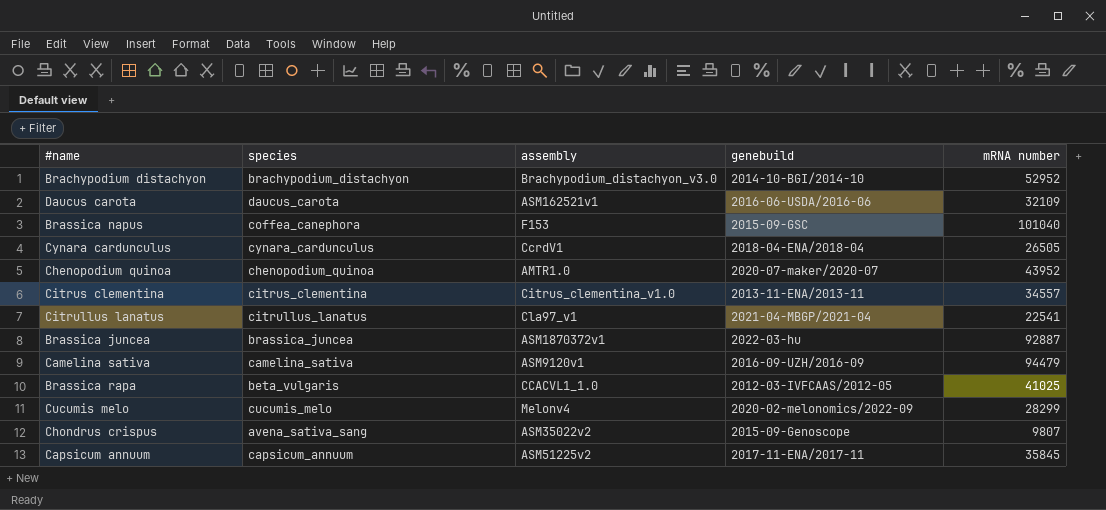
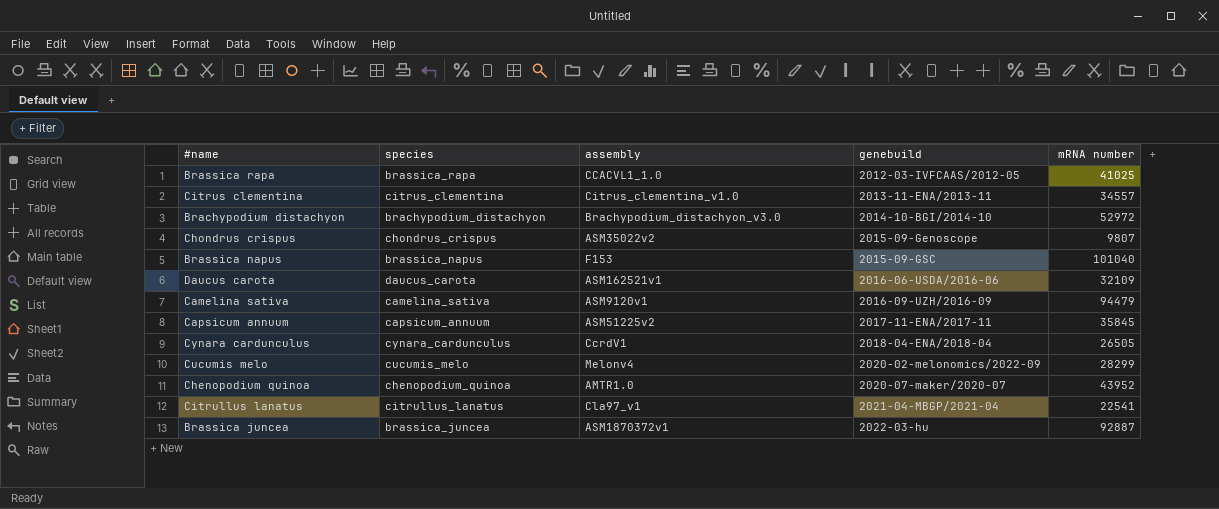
row order: none -> genebuild ascending
Brassica rapa | species: beta_vulgaris -> brassica_rapa
Brachypodium distachyon | mRNA number: 52952 -> 52972
Chondrus crispus | species: avena_sativa_sang -> chondrus_crispus
Brassica napus | species: coffea_canephora -> brassica_napus

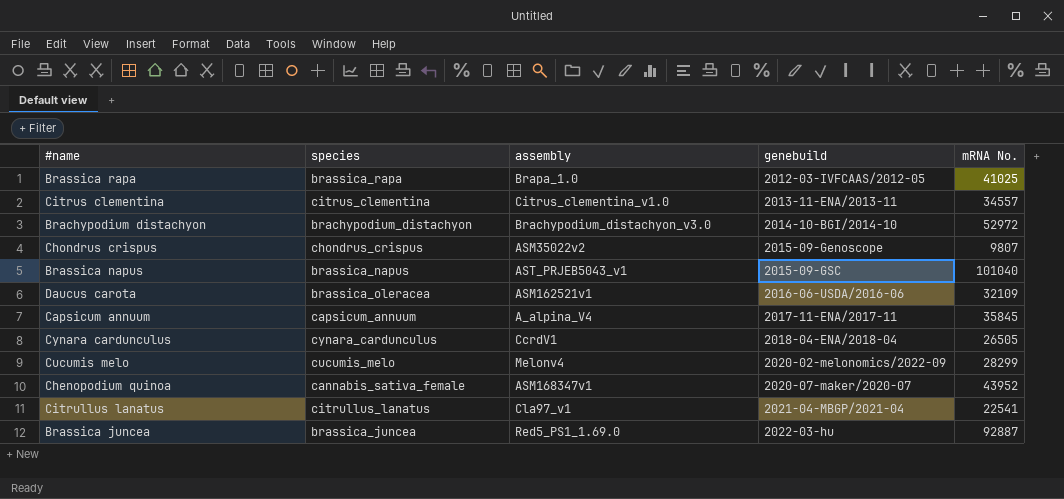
column name: mRNA number -> mRNA No.
row Camelina sativa: camelina_sativa | ASM9120v1 | 2016-09-UZH/2016-09 | 94479 -> none
Brassica rapa | assembly: CCACVL1_1.0 -> Brapa_1.0
Brassica napus | assembly: F153 -> AST_PRJEB5043_v1
Daucus carota | species: daucus_carota -> brassica_oleracea
Capsicum annuum | assembly: ASM51225v2 -> A_alpina_V4
Chenopodium quinoa | species: chenopodium_quinoa -> cannabis_sativa_female
Chenopodium quinoa | assembly: AMTR1.0 -> ASM168347v1
Brassica juncea | assembly: ASM1870372v1 -> Red5_PS1_1.69.0

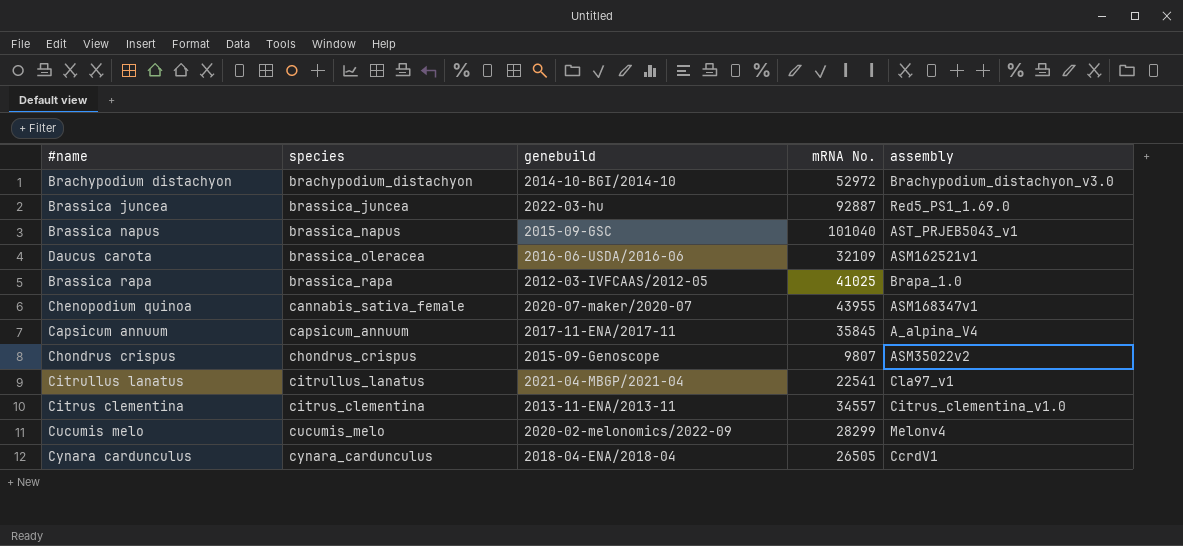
row order: genebuild ascending -> species ascending
column assembly | position: 3 -> 5
Chenopodium quinoa | mRNA No.: 43952 -> 43955

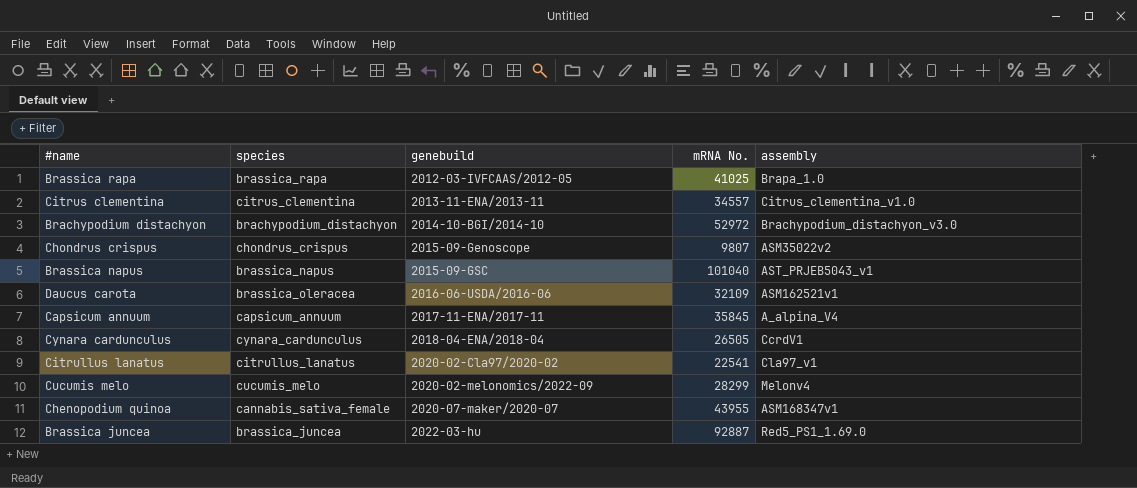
row order: species ascending -> genebuild ascending
Citrullus lanatus | genebuild: 2021-04-MBGP/2021-04 -> 2020-02-Cla97/2020-02

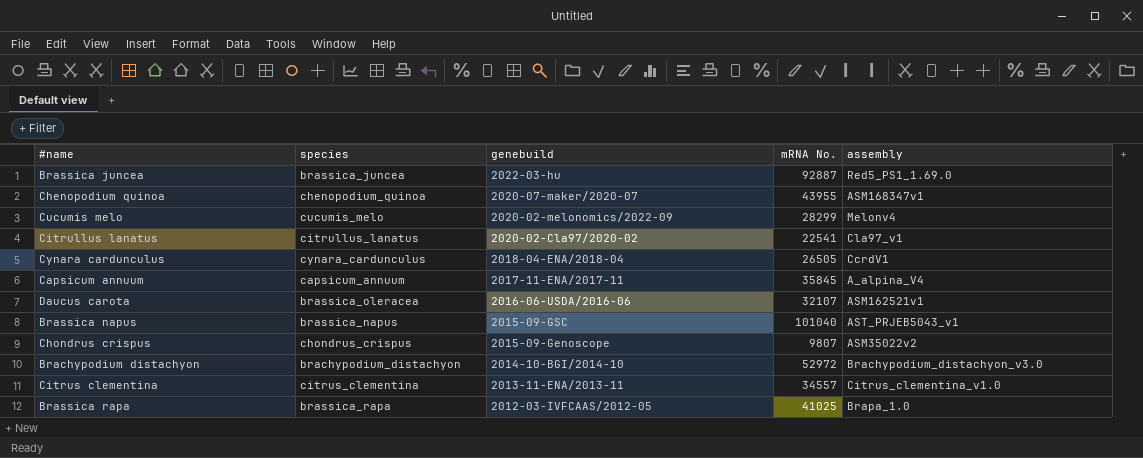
row order: genebuild ascending -> genebuild descending
Chenopodium quinoa | species: cannabis_sativa_female -> chenopodium_quinoa
Daucus carota | mRNA No.: 32109 -> 32107

